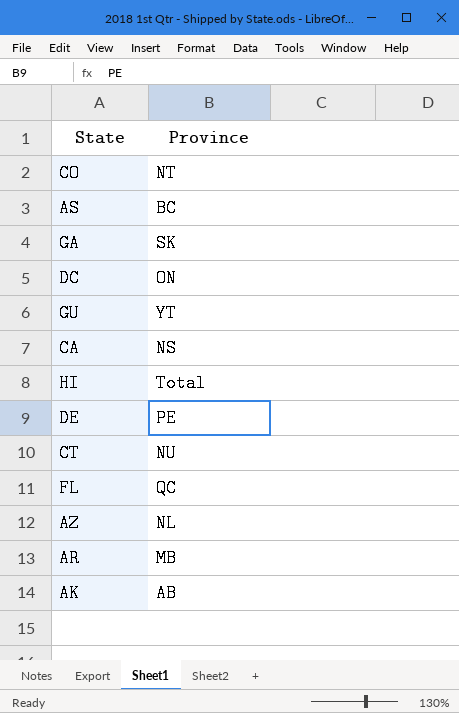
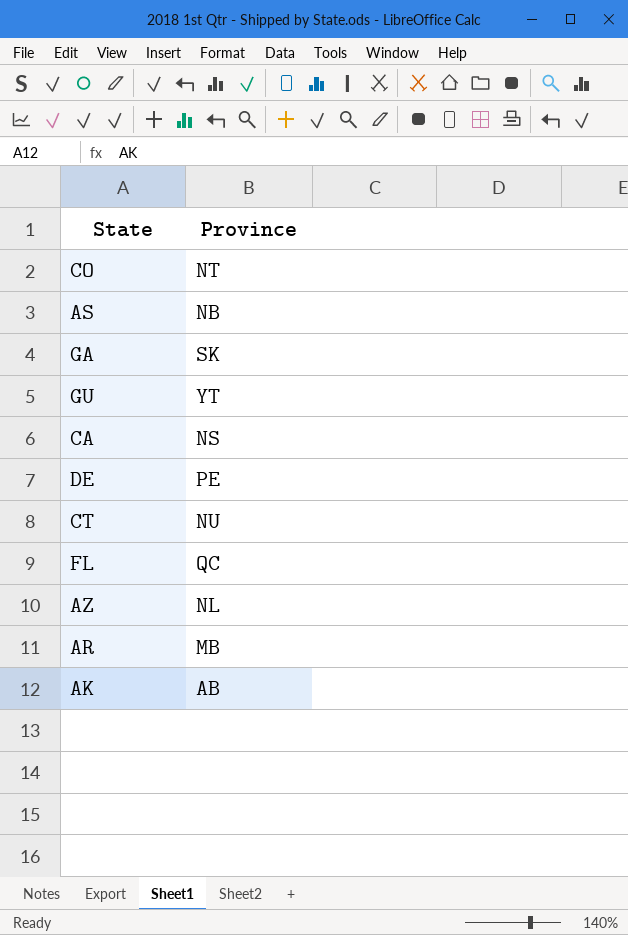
row DC: ON -> none
row HI: Total -> none
AS | Province: BC -> NB

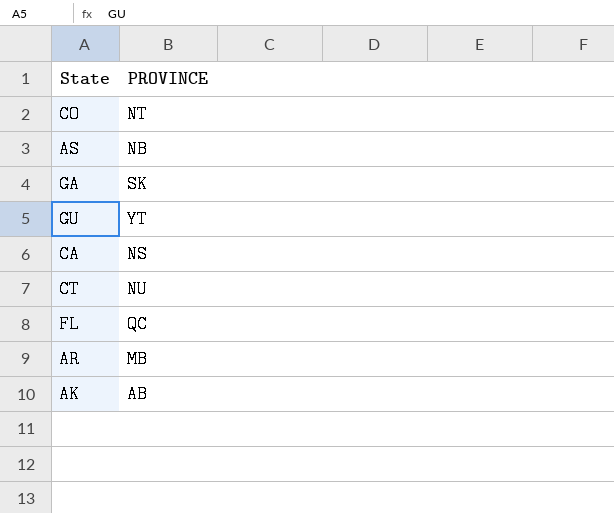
column name: Province -> PROVINCE
row DE: PE -> none
row AZ: NL -> none

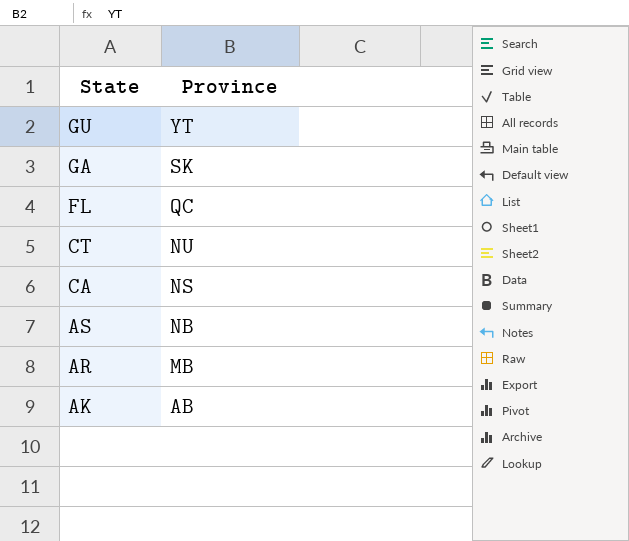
row order: none -> State descending
column name: PROVINCE -> Province
row CO: NT -> none

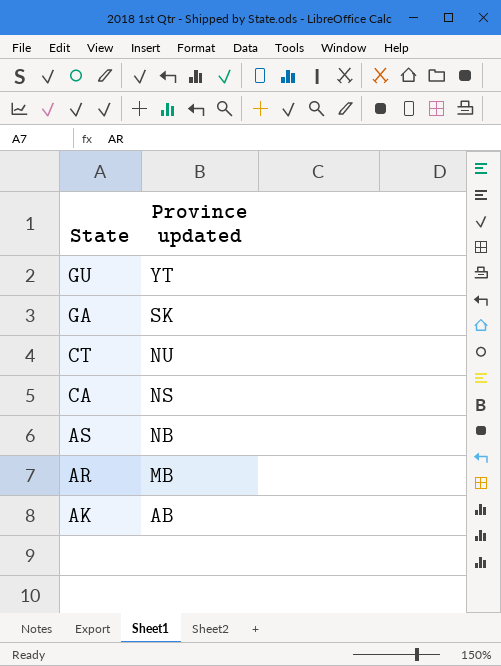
column name: Province -> Province updated
row FL: QC -> none

